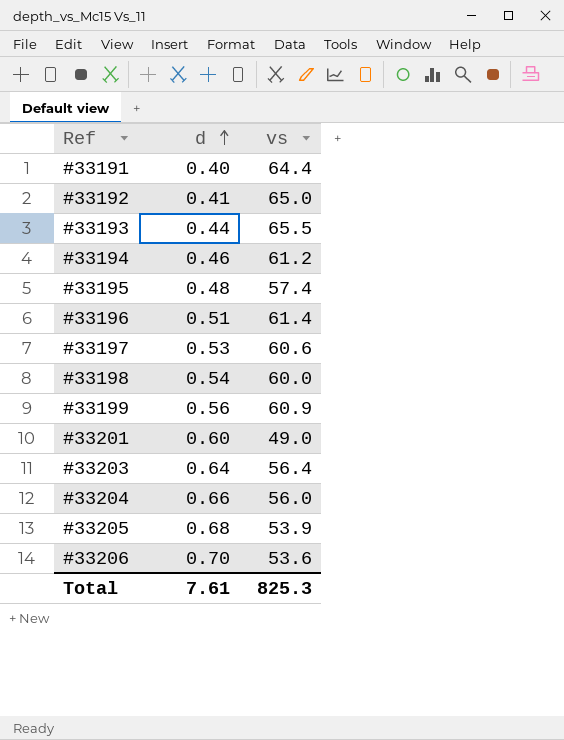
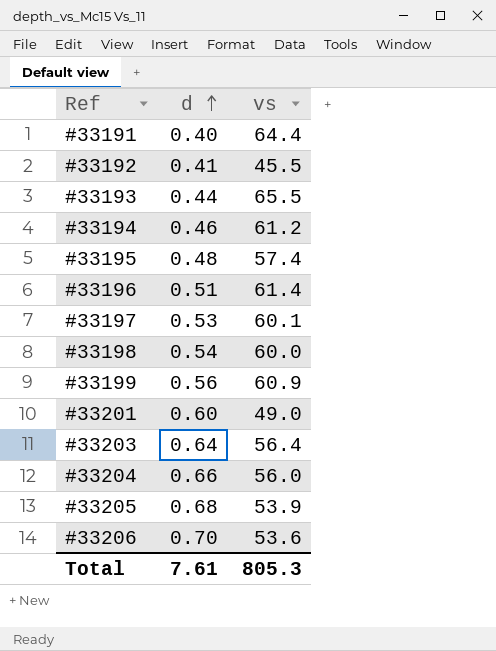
#33192 | vs: 65.0 -> 45.5
#33197 | vs: 60.6 -> 60.1
Total | vs: 825.3 -> 805.3

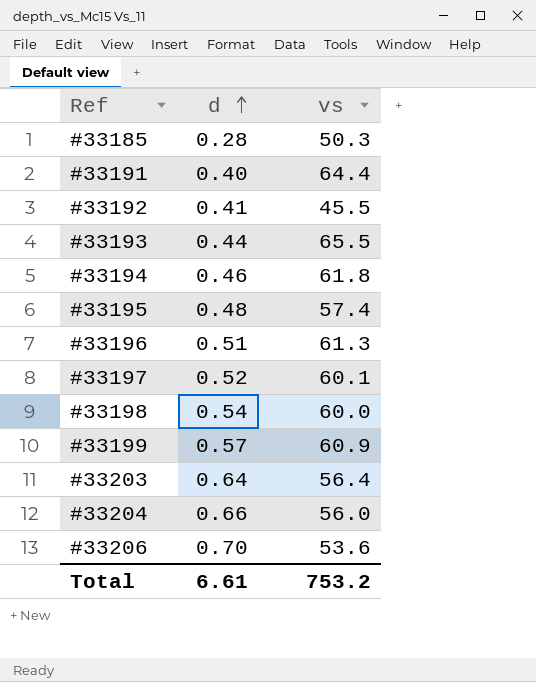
row #33201: 0.60 | 49.0 -> none
row #33205: 0.68 | 53.9 -> none
row #33185: none -> 0.28 | 50.3
#33194 | vs: 61.2 -> 61.8
#33196 | vs: 61.4 -> 61.3
#33197 | d: 0.53 -> 0.52
#33199 | d: 0.56 -> 0.57
Total | d: 7.61 -> 6.61
Total | vs: 805.3 -> 753.2

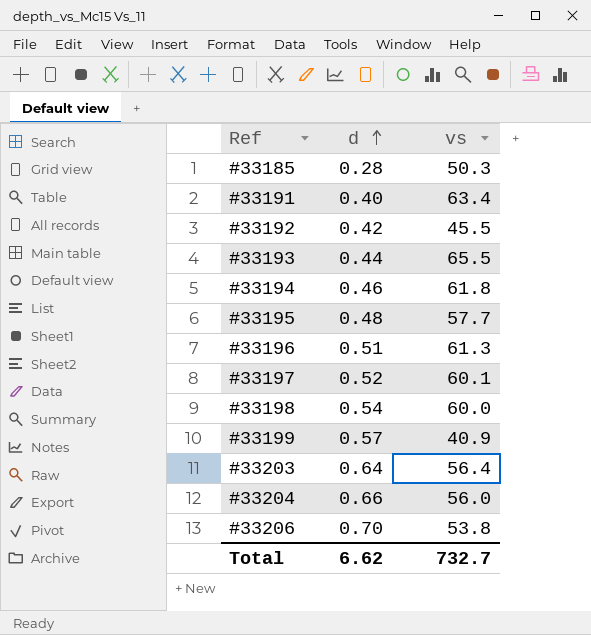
#33191 | vs: 64.4 -> 63.4
#33192 | d: 0.41 -> 0.42
#33195 | vs: 57.4 -> 57.7
#33199 | vs: 60.9 -> 40.9
#33206 | vs: 53.6 -> 53.8
Total | d: 6.61 -> 6.62
Total | vs: 753.2 -> 732.7

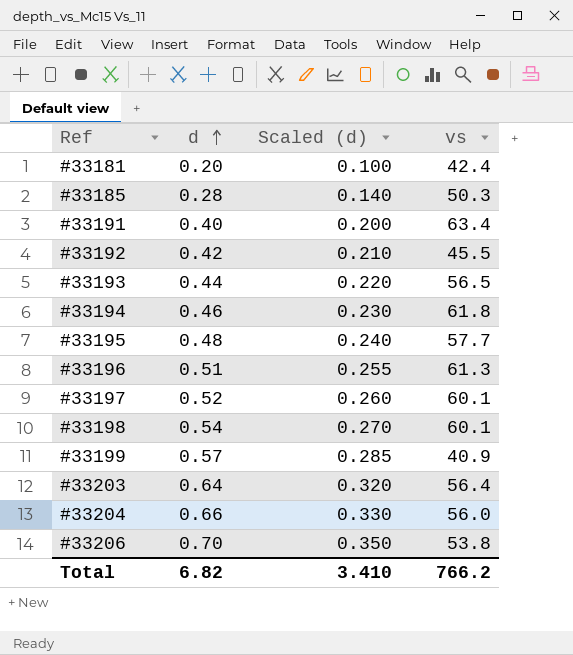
column Scaled (d) | formula: none -> [d] * 0.5
row #33181: none -> 0.20 | 0.100 | 42.4
#33193 | vs: 65.5 -> 56.5
#33198 | vs: 60.0 -> 60.1
Total | d: 6.62 -> 6.82
Total | vs: 732.7 -> 766.2

